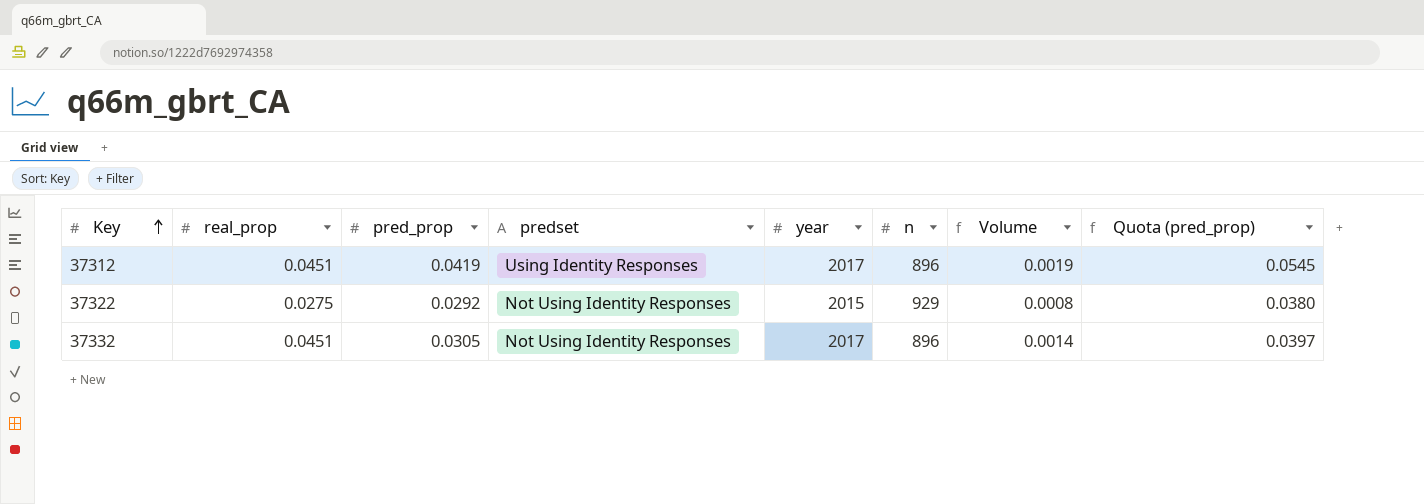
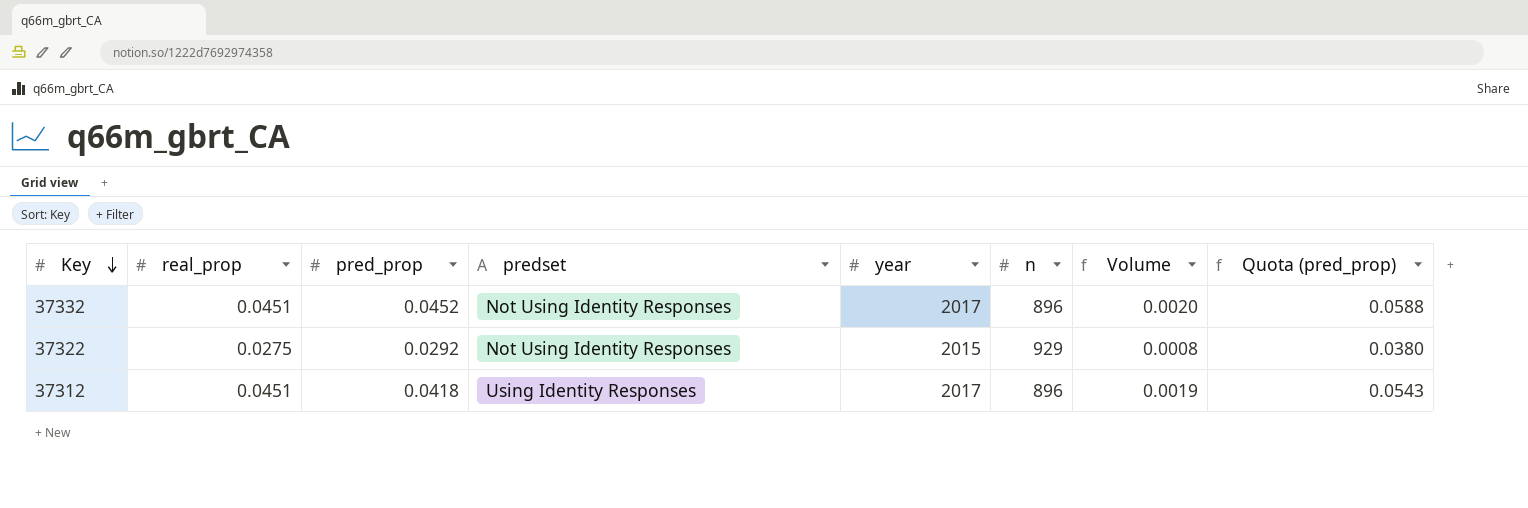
row order: Key ascending -> Key descending
37332 | pred_prop: 0.0305 -> 0.0452
37332 | Volume: 0.0014 -> 0.0020
37332 | Quota (pred_prop): 0.0397 -> 0.0588
37312 | pred_prop: 0.0419 -> 0.0418
37312 | Quota (pred_prop): 0.0545 -> 0.0543

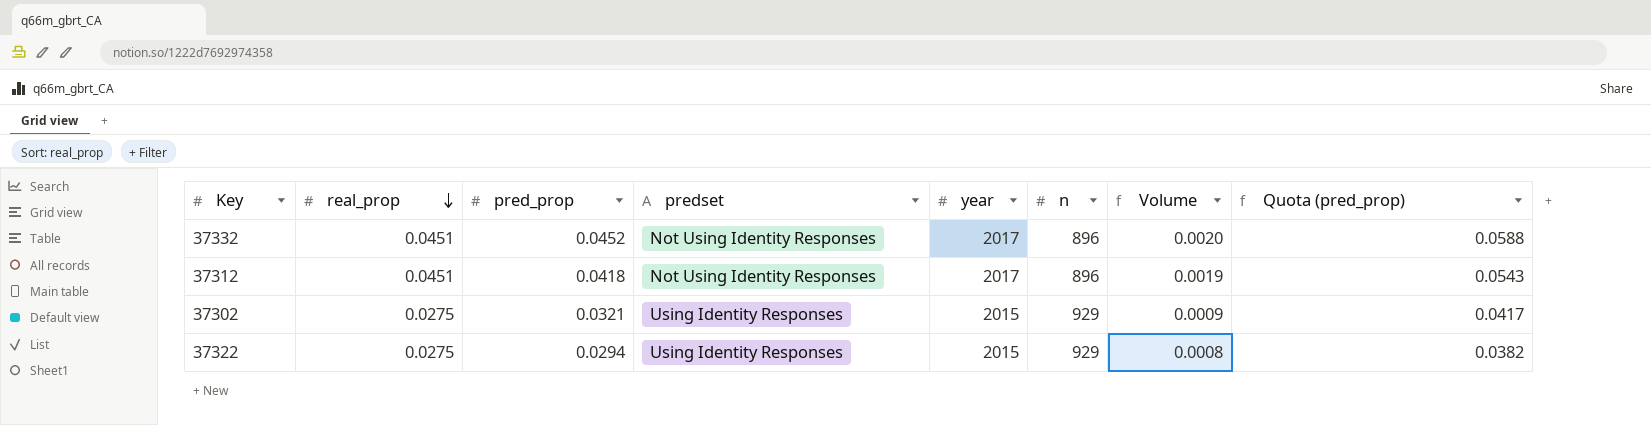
row order: Key descending -> real_prop descending
37312 | predset: Using Identity Responses -> Not Using Identity Responses
row 37302: none -> 0.0275 | 0.0321 | Using Identity Responses | 2015 | 929 | 0.0009 | 0.0417
37322 | pred_prop: 0.0292 -> 0.0294
37322 | predset: Not Using Identity Responses -> Using Identity Responses
37322 | Quota (pred_prop): 0.0380 -> 0.0382

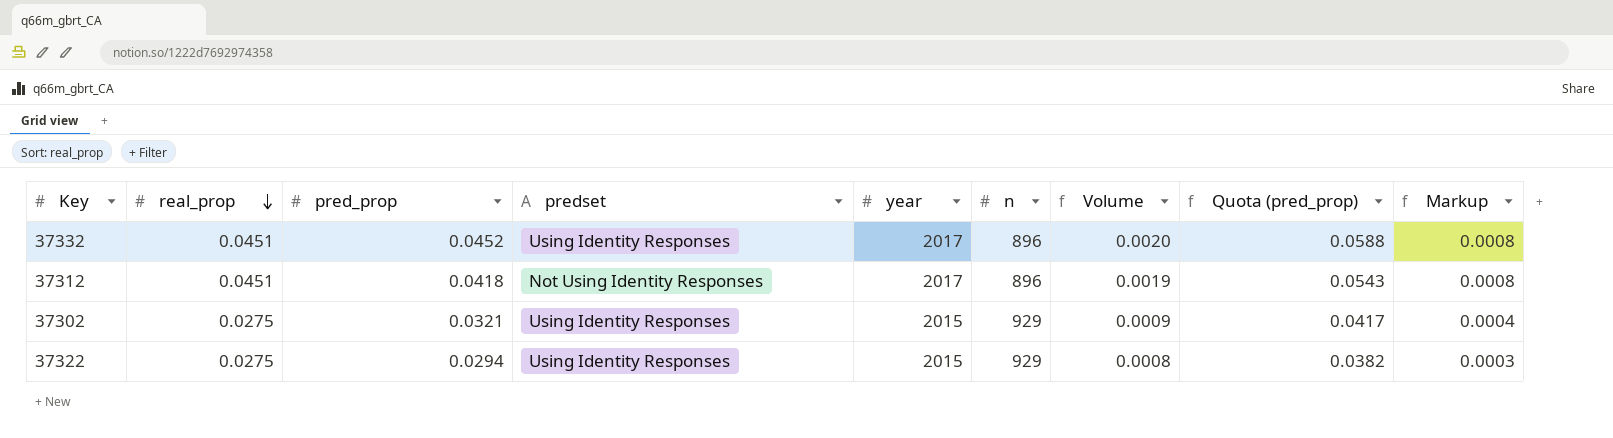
column Markup | formula: none -> [Volume] * 0.4
37332 | predset: Not Using Identity Responses -> Using Identity Responses

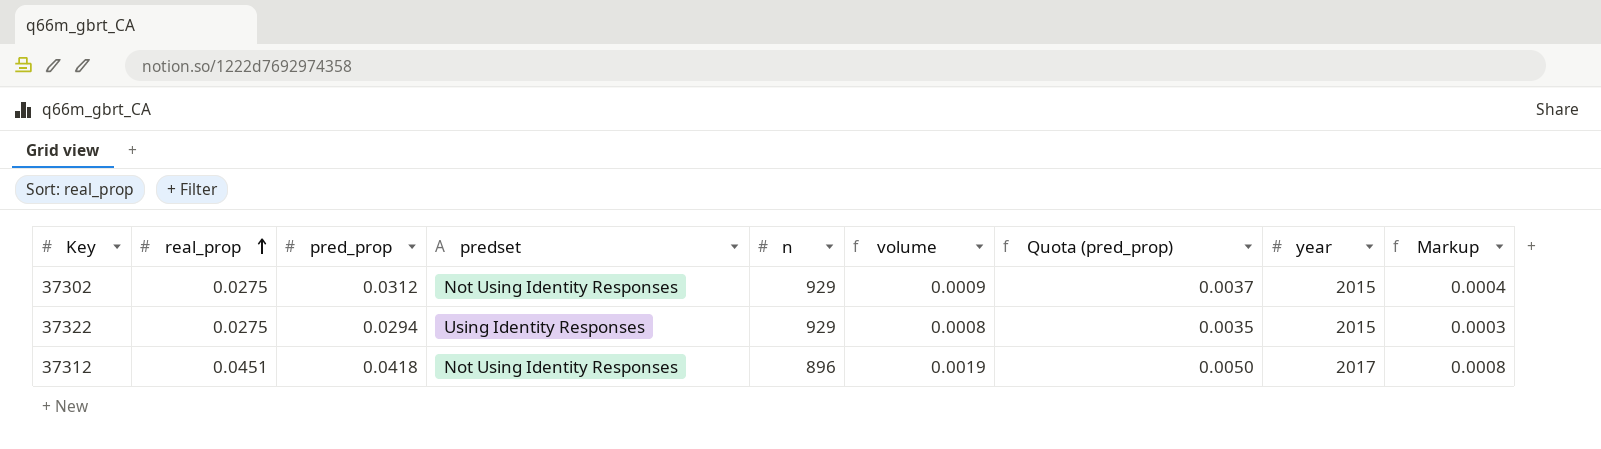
row order: real_prop descending -> real_prop ascending
column name: Volume -> volume
column Quota (pred_prop) | formula: [pred_prop] * 1.3 -> [pred_prop] * 0.12
column year | position: 5 -> 8
row 37332: 0.0451 | 0.0452 | Using Identity Responses | 2017 | 896 | 0.0020 | 0.0588 | 0.0008 -> none
37302 | pred_prop: 0.0321 -> 0.0312
37302 | predset: Using Identity Responses -> Not Using Identity Responses

